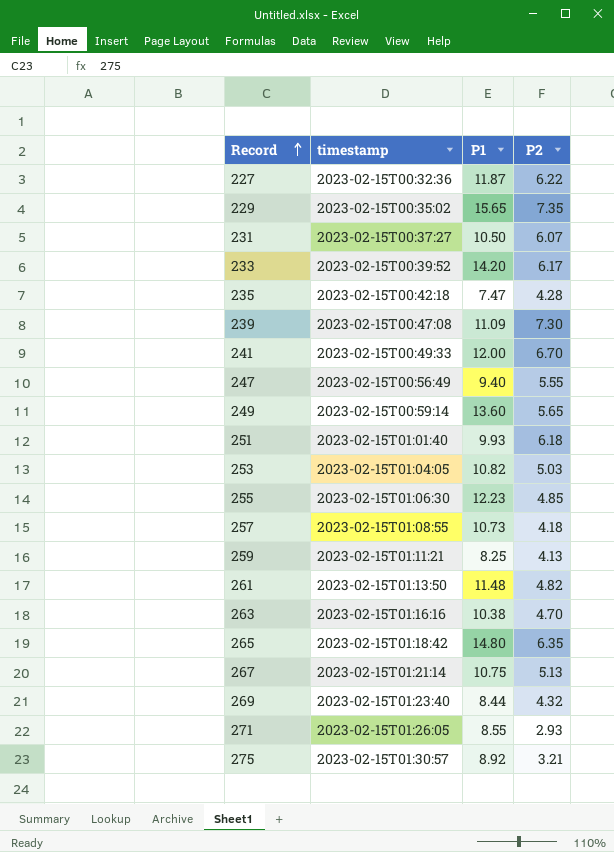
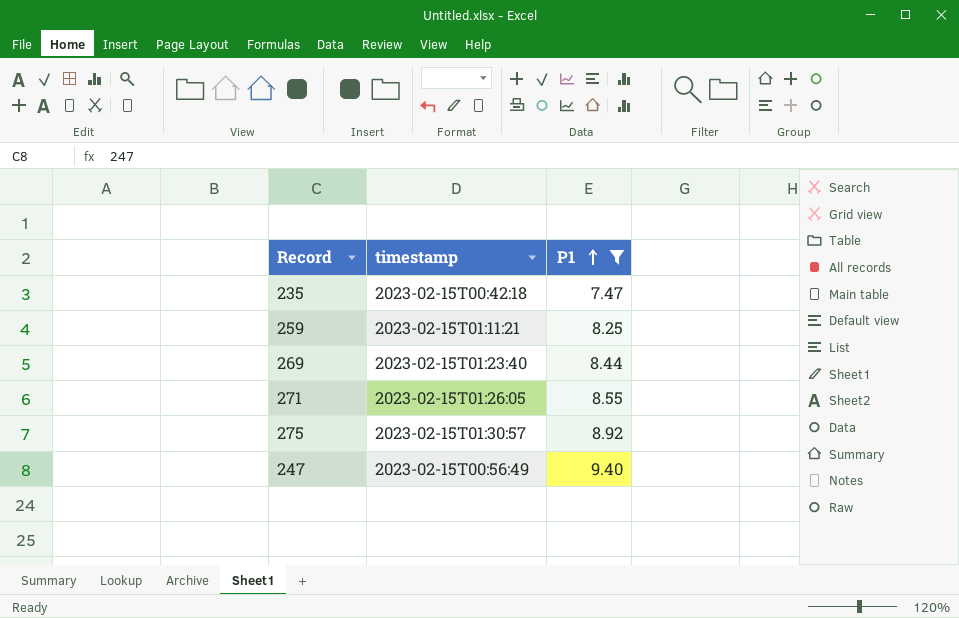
filter: none -> P1 <= 9.40
row order: Record ascending -> P1 ascending
column P2 | position: 4 -> none

